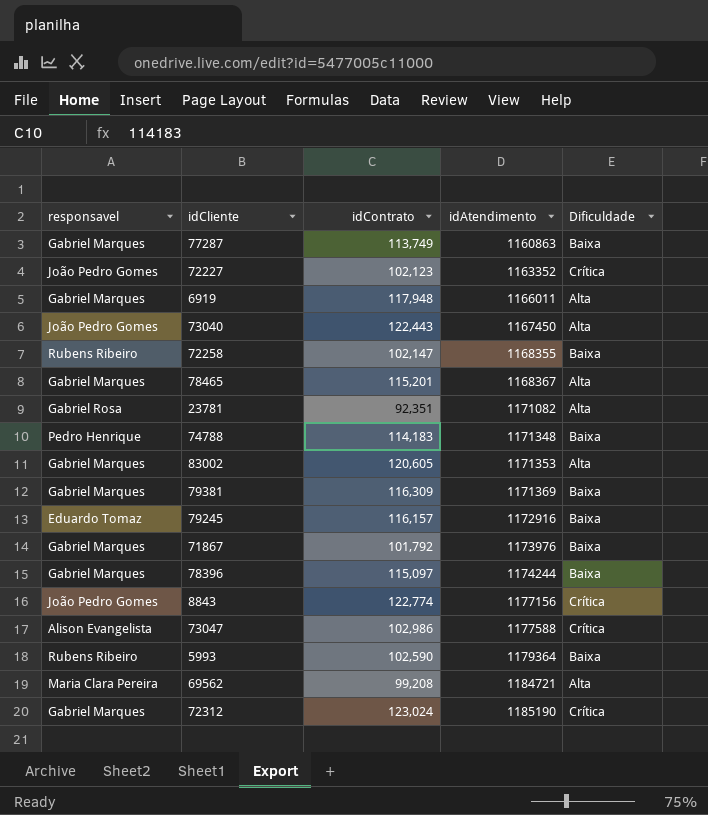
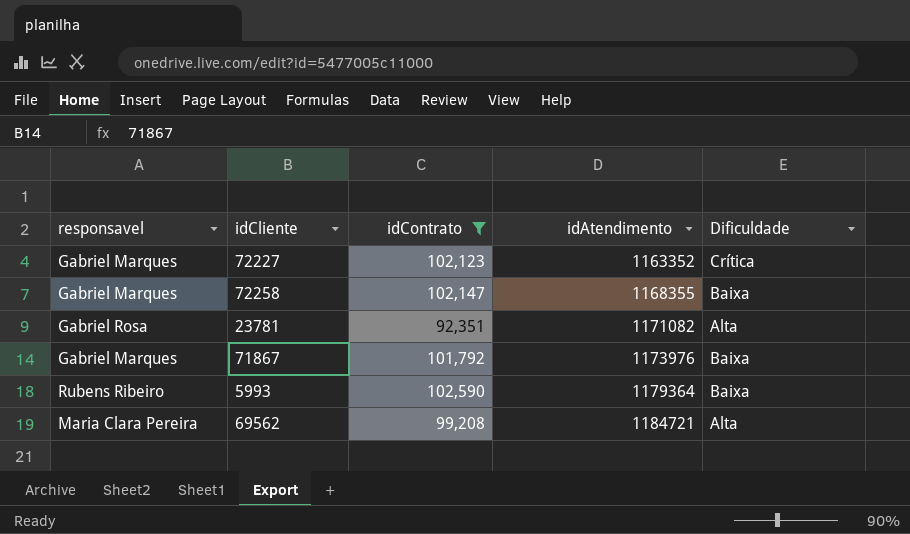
filter: none -> idContrato <= 102,590
72227 | responsavel: João Pedro Gomes -> Gabriel Marques
72258 | responsavel: Rubens Ribeiro -> Gabriel Marques

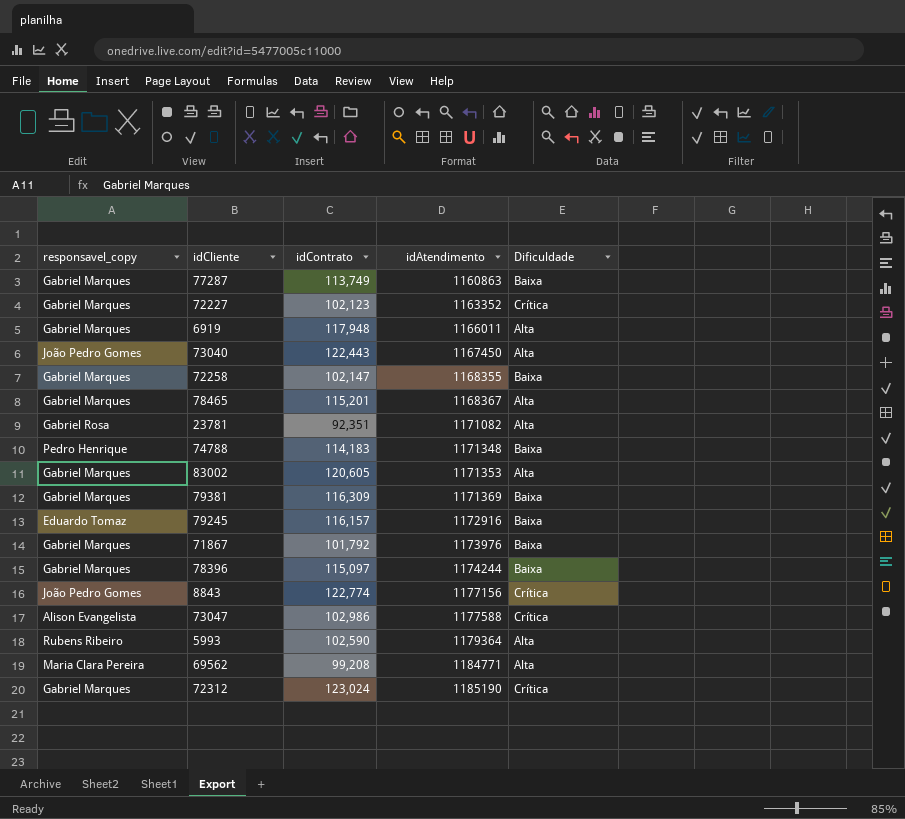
filter: idContrato <= 102,590 -> none
column name: responsavel -> responsavel_copy
5993 | Dificuldade: Baixa -> Alta
69562 | idAtendimento: 1184721 -> 1184771

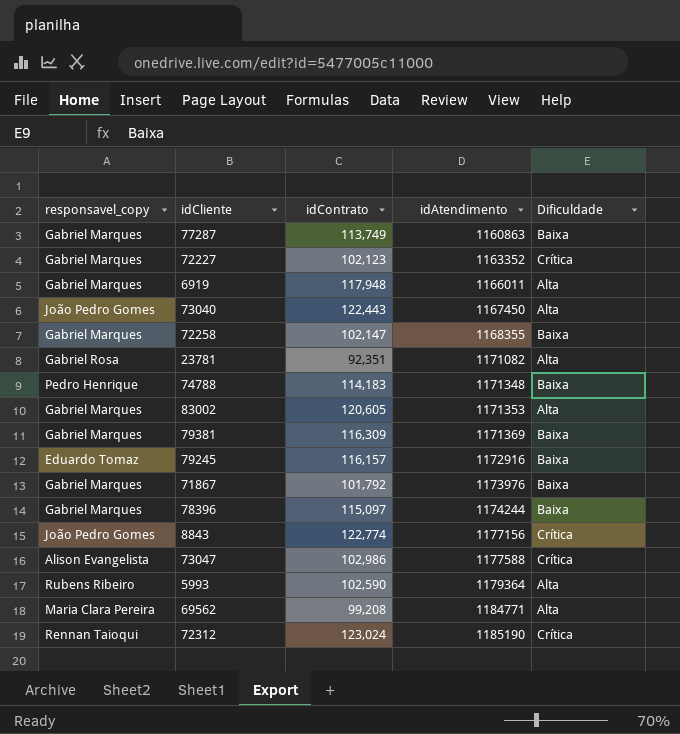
row 78465: Gabriel Marques | 115,201 | 1168367 | Alta -> none
72312 | responsavel_copy: Gabriel Marques -> Rennan Taioqui

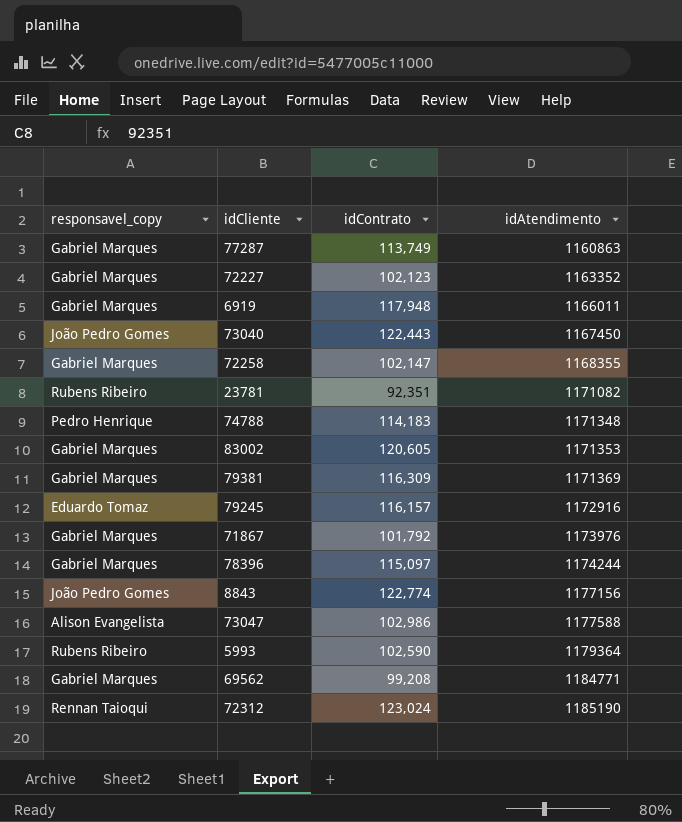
column Dificuldade | position: 5 -> none
23781 | responsavel_copy: Gabriel Rosa -> Rubens Ribeiro
69562 | responsavel_copy: Maria Clara Pereira -> Gabriel Marques

